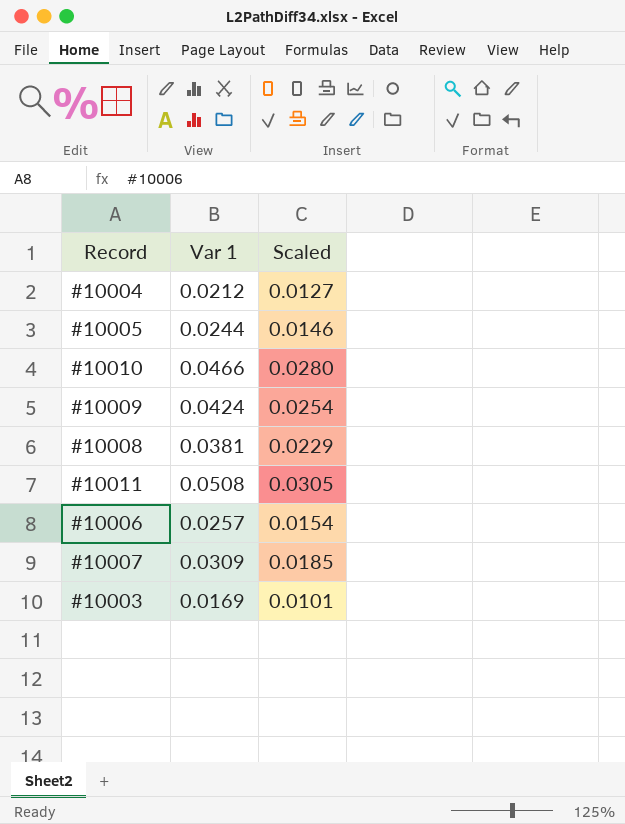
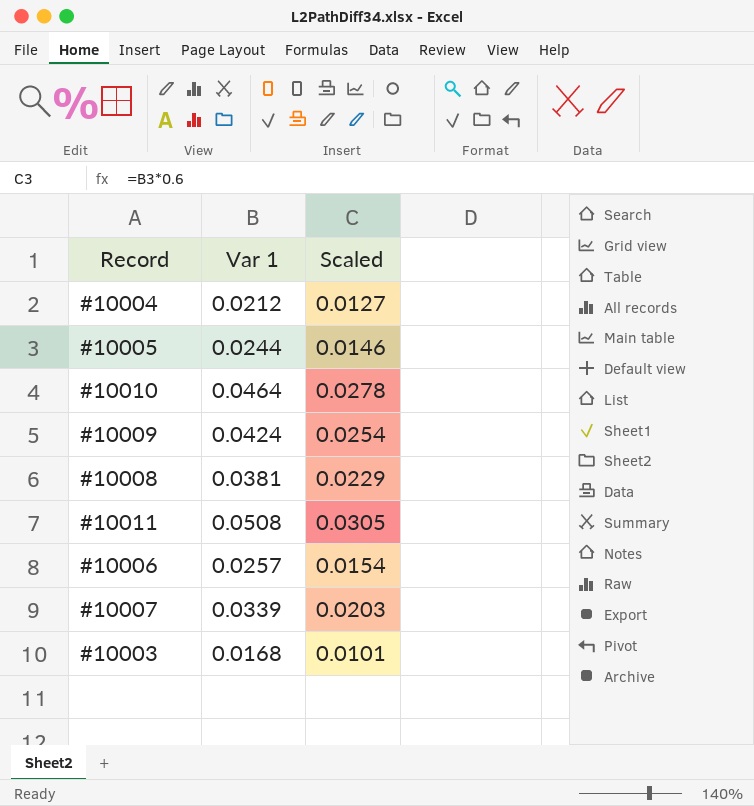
#10010 | Var 1: 0.0466 -> 0.0464
#10010 | Scaled: 0.0280 -> 0.0278
#10007 | Var 1: 0.0309 -> 0.0339
#10007 | Scaled: 0.0185 -> 0.0203
#10003 | Var 1: 0.0169 -> 0.0168

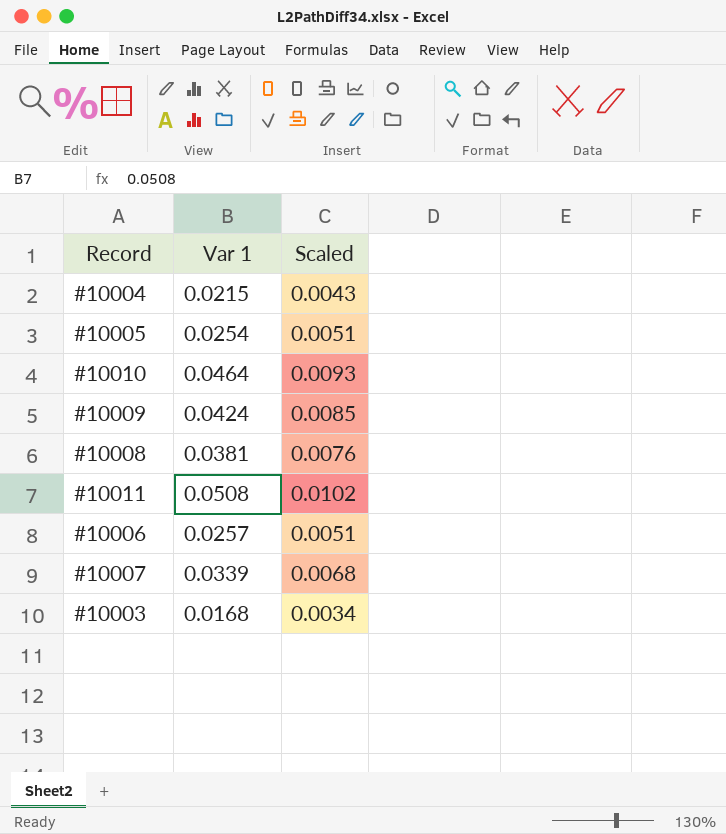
column Scaled | formula: [Var 1] * 0.6 -> [Var 1] * 0.2
#10004 | Var 1: 0.0212 -> 0.0215
#10005 | Var 1: 0.0244 -> 0.0254

